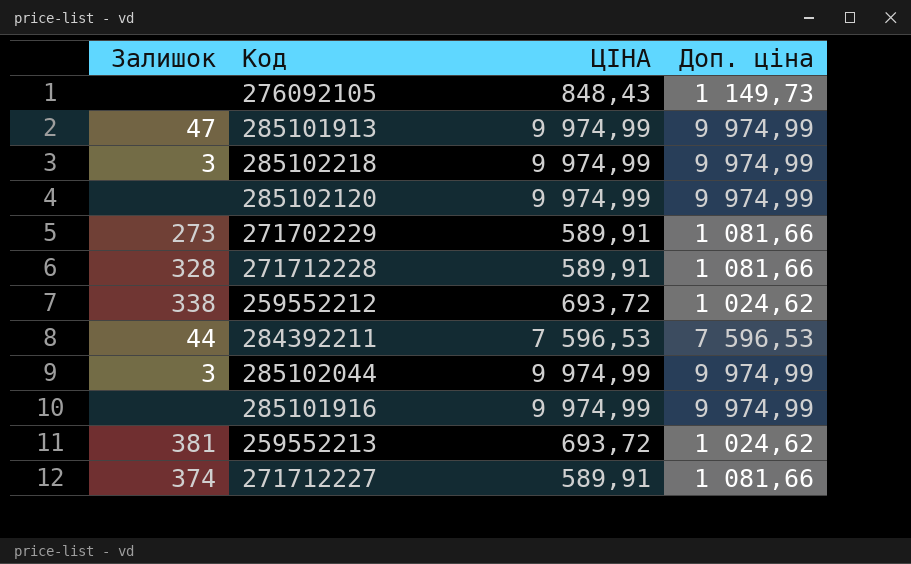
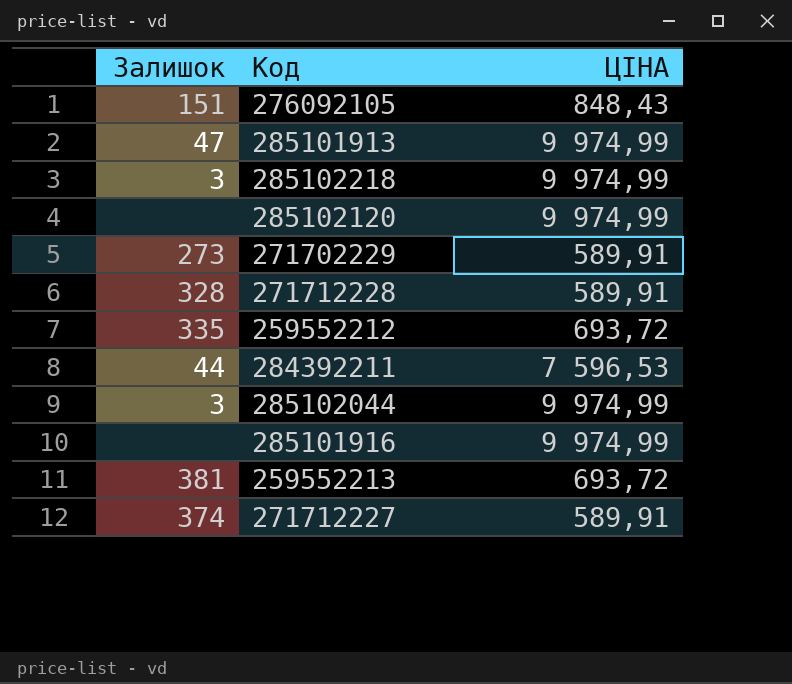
column Доп. ціна | position: 4 -> none
276092105 | Залишок: none -> 151
259552212 | Залишок: 338 -> 335

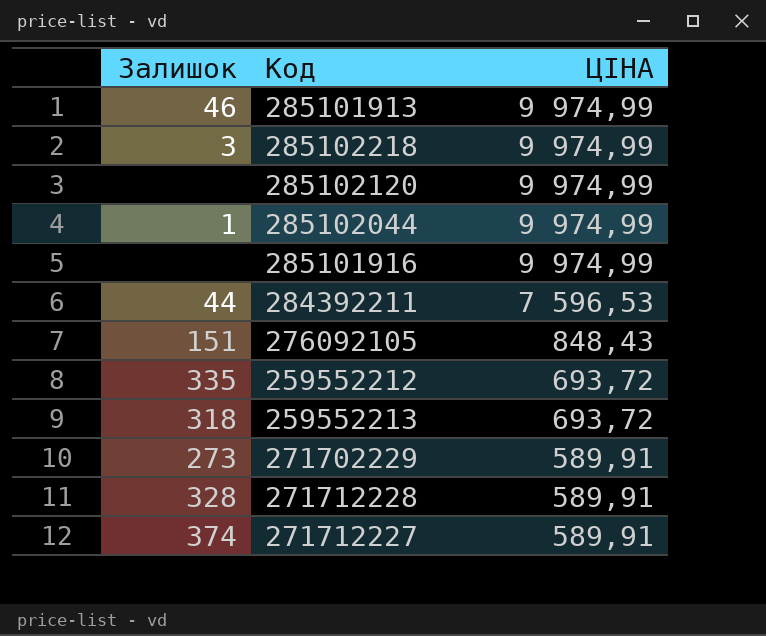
row order: none -> ЦІНА descending
285101913 | Залишок: 47 -> 46
285102044 | Залишок: 3 -> 1
259552213 | Залишок: 381 -> 318

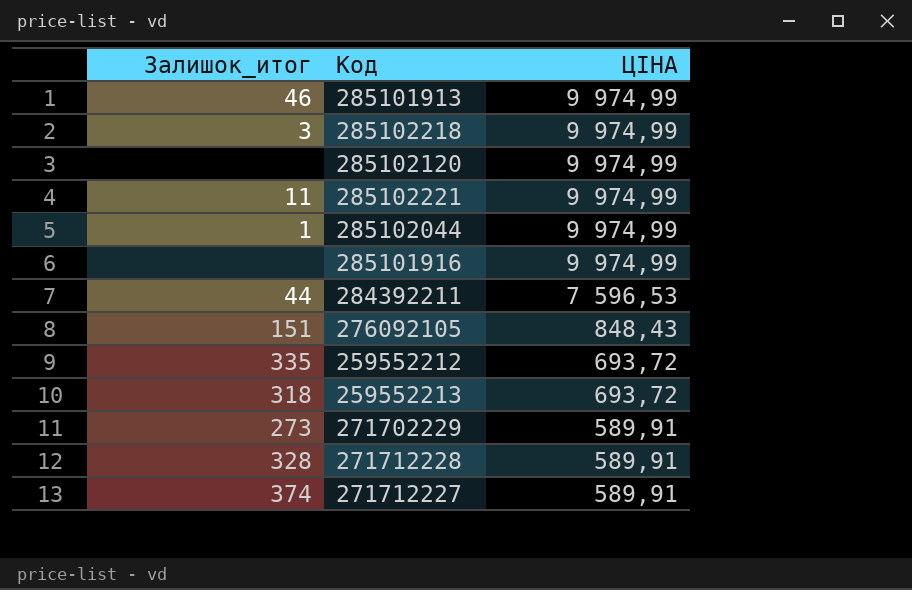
column name: Залишок -> Залишок_итог
row 285102221: none -> 11 | 9 974,99

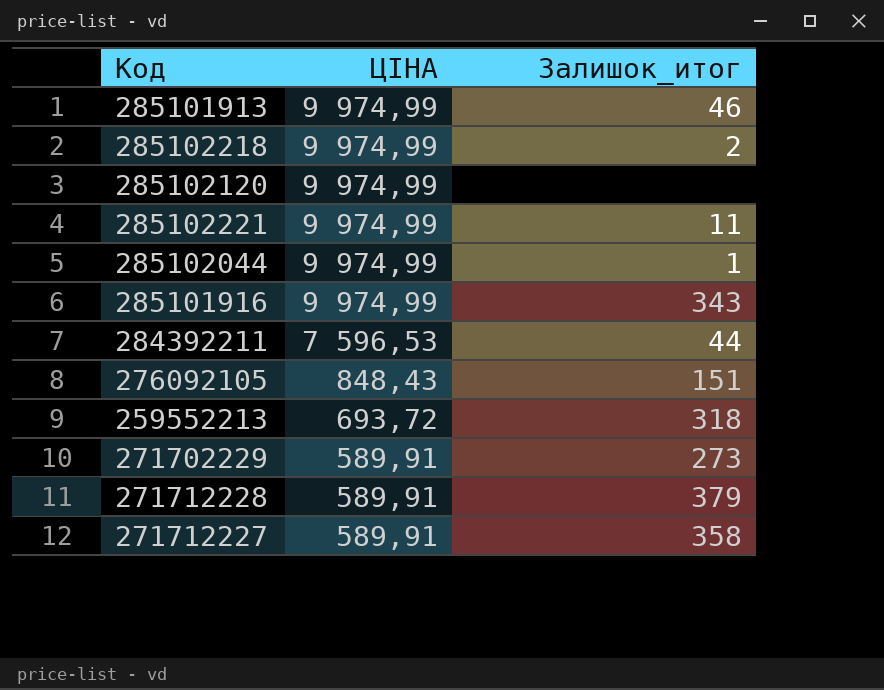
column Залишок_итог | position: 1 -> 3
row 259552212: 335 | 693,72 -> none
285102218 | Залишок_итог: 3 -> 2
285101916 | Залишок_итог: none -> 343
271712228 | Залишок_итог: 328 -> 379
271712227 | Залишок_итог: 374 -> 358

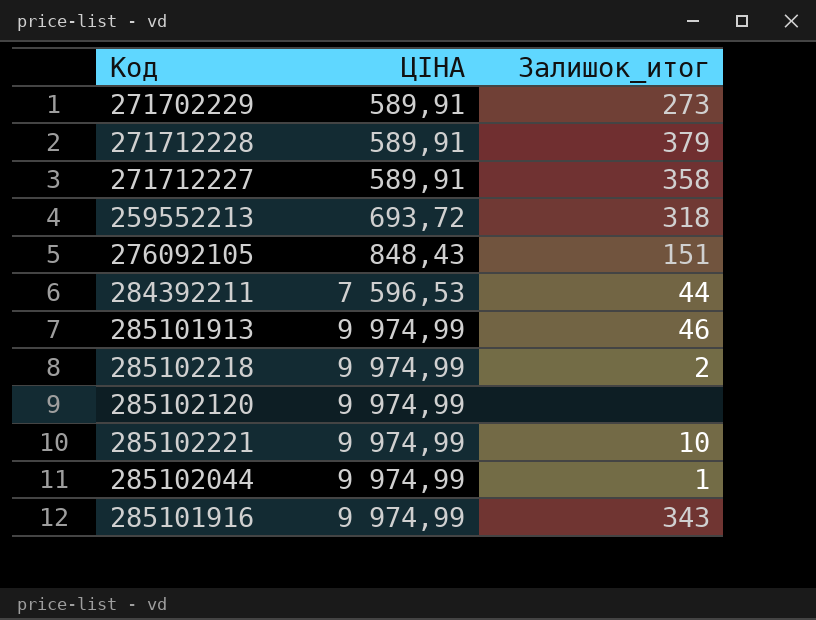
row order: ЦІНА descending -> ЦІНА ascending
285102221 | Залишок_итог: 11 -> 10

